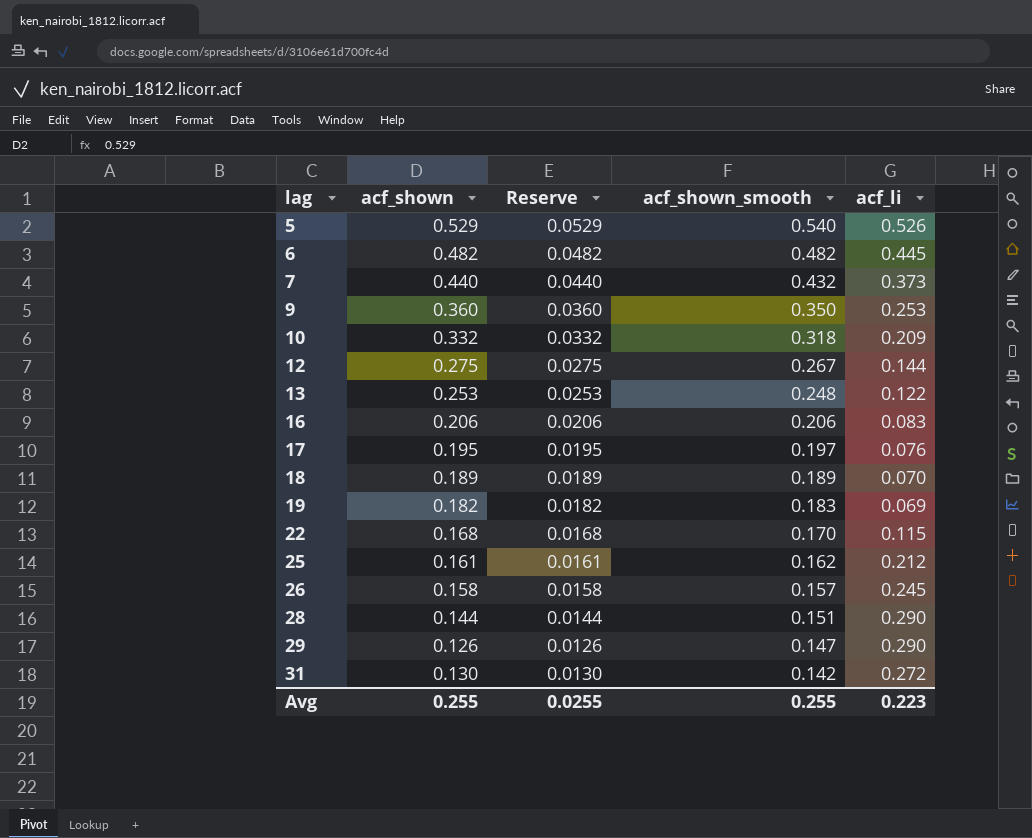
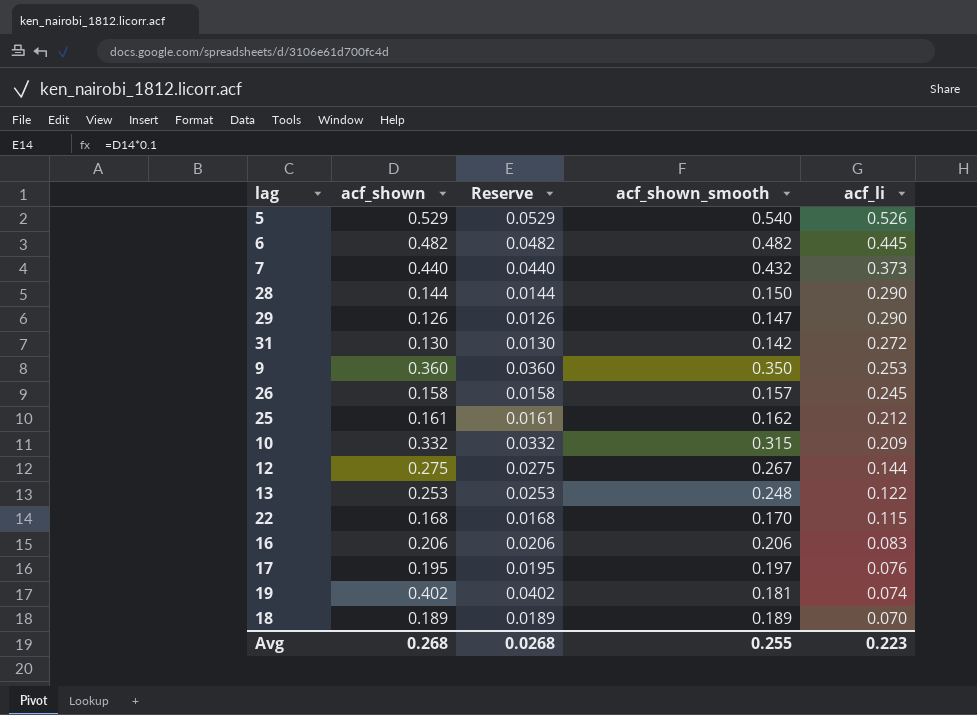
row order: lag ascending -> acf_li descending
28 | acf_shown_smooth: 0.151 -> 0.150
10 | acf_shown_smooth: 0.318 -> 0.315
19 | acf_shown: 0.182 -> 0.402
19 | Reserve: 0.0182 -> 0.0402
19 | acf_shown_smooth: 0.183 -> 0.181
19 | acf_li: 0.069 -> 0.074
Avg | acf_shown: 0.255 -> 0.268
Avg | Reserve: 0.0255 -> 0.0268

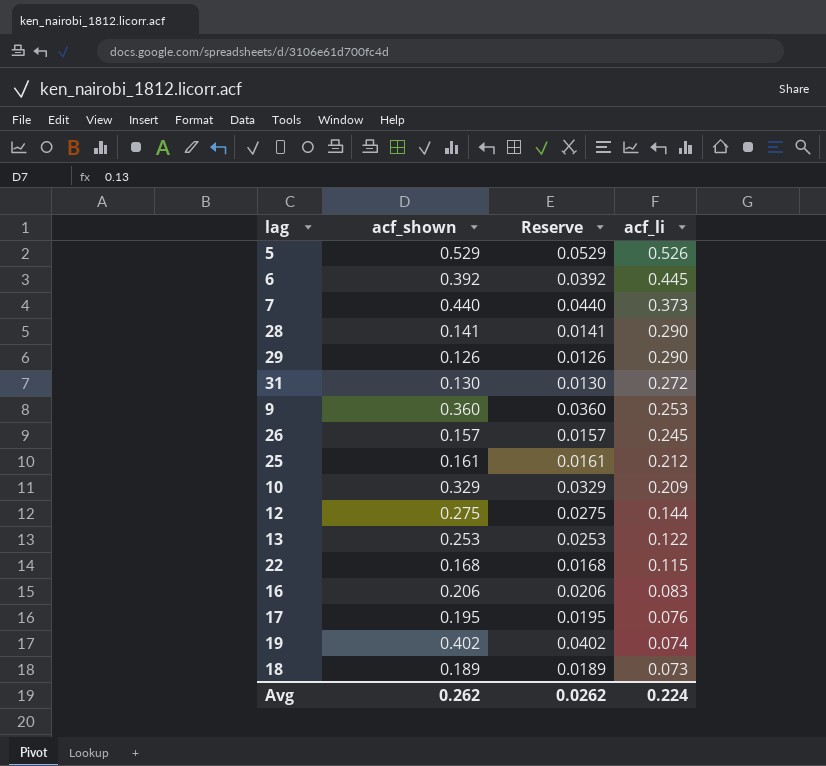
column acf_shown_smooth | position: 4 -> none
6 | acf_shown: 0.482 -> 0.392
6 | Reserve: 0.0482 -> 0.0392
28 | acf_shown: 0.144 -> 0.141
28 | Reserve: 0.0144 -> 0.0141
26 | acf_shown: 0.158 -> 0.157
26 | Reserve: 0.0158 -> 0.0157
10 | acf_shown: 0.332 -> 0.329
10 | Reserve: 0.0332 -> 0.0329
18 | acf_li: 0.070 -> 0.073
Avg | acf_shown: 0.268 -> 0.262
Avg | Reserve: 0.0268 -> 0.0262
Avg | acf_li: 0.223 -> 0.224

